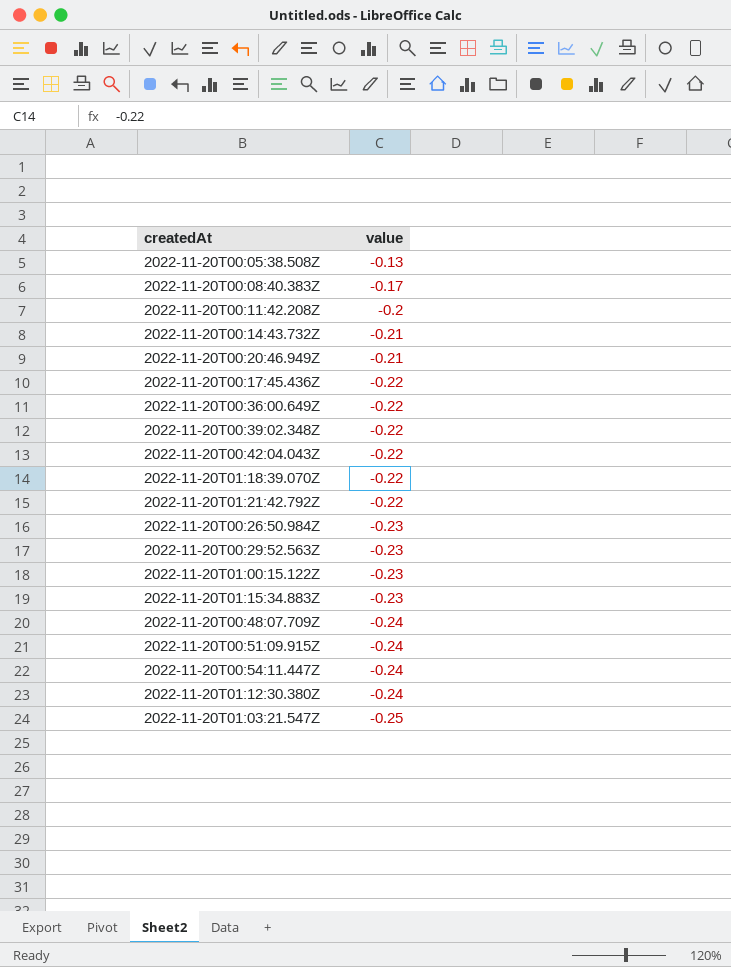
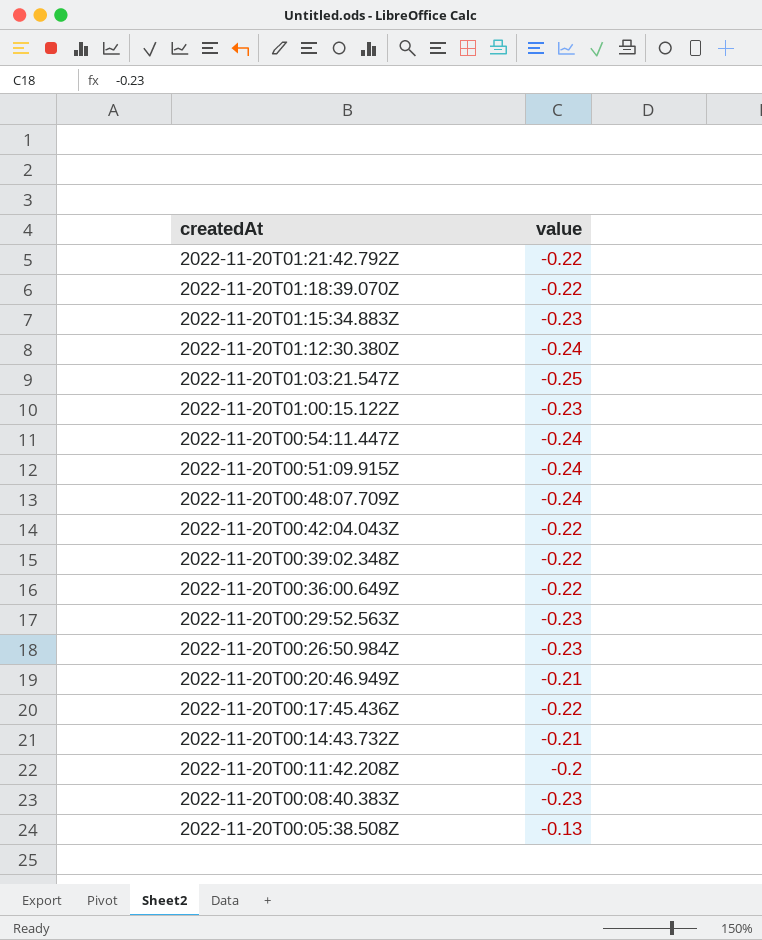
row order: value descending -> createdAt descending
2022-11-20T00:08:40.383Z | value: -0.17 -> -0.23

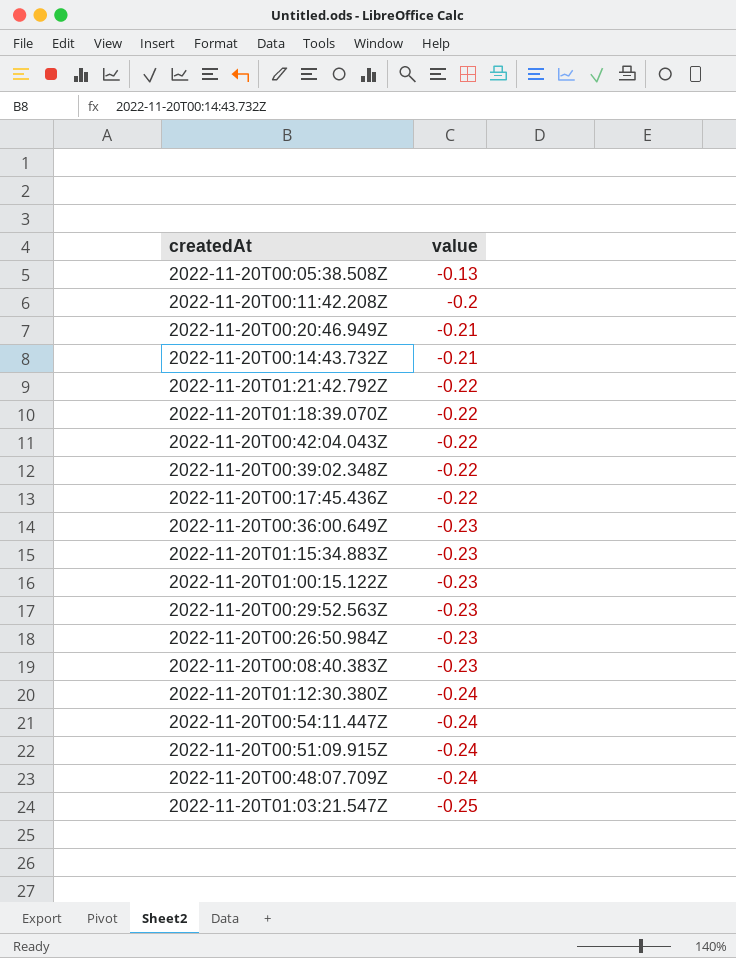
row order: createdAt descending -> value descending
2022-11-20T00:36:00.649Z | value: -0.22 -> -0.23

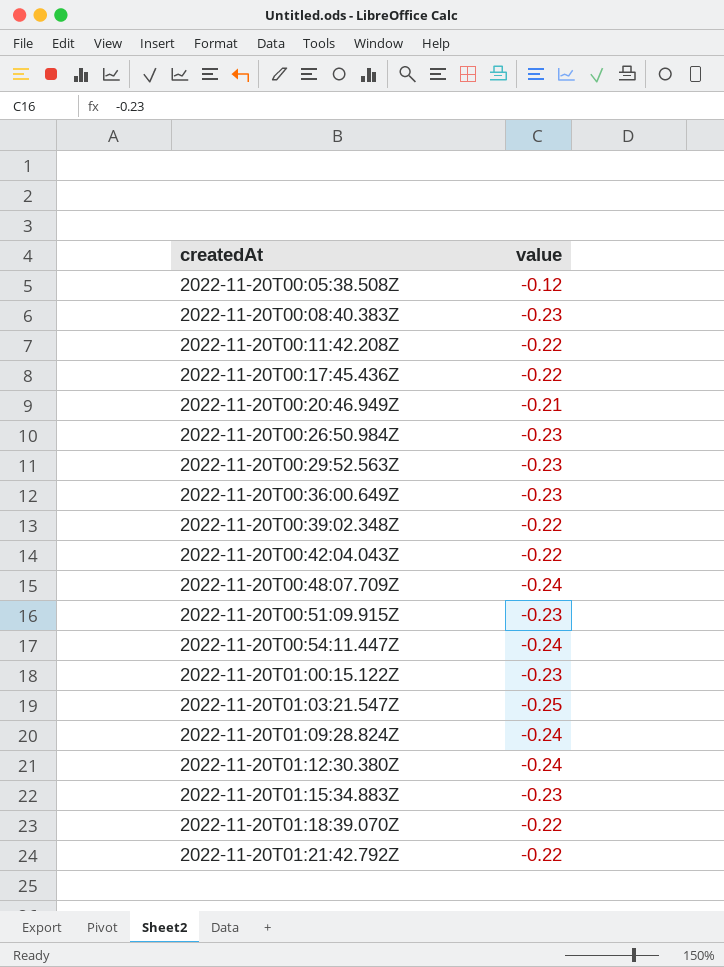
row order: value descending -> createdAt ascending
row 2022-11-20T00:14:43.732Z: -0.21 -> none
2022-11-20T00:05:38.508Z | value: -0.13 -> -0.12
2022-11-20T00:11:42.208Z | value: -0.2 -> -0.22
2022-11-20T00:51:09.915Z | value: -0.24 -> -0.23
row 2022-11-20T01:09:28.824Z: none -> -0.24

